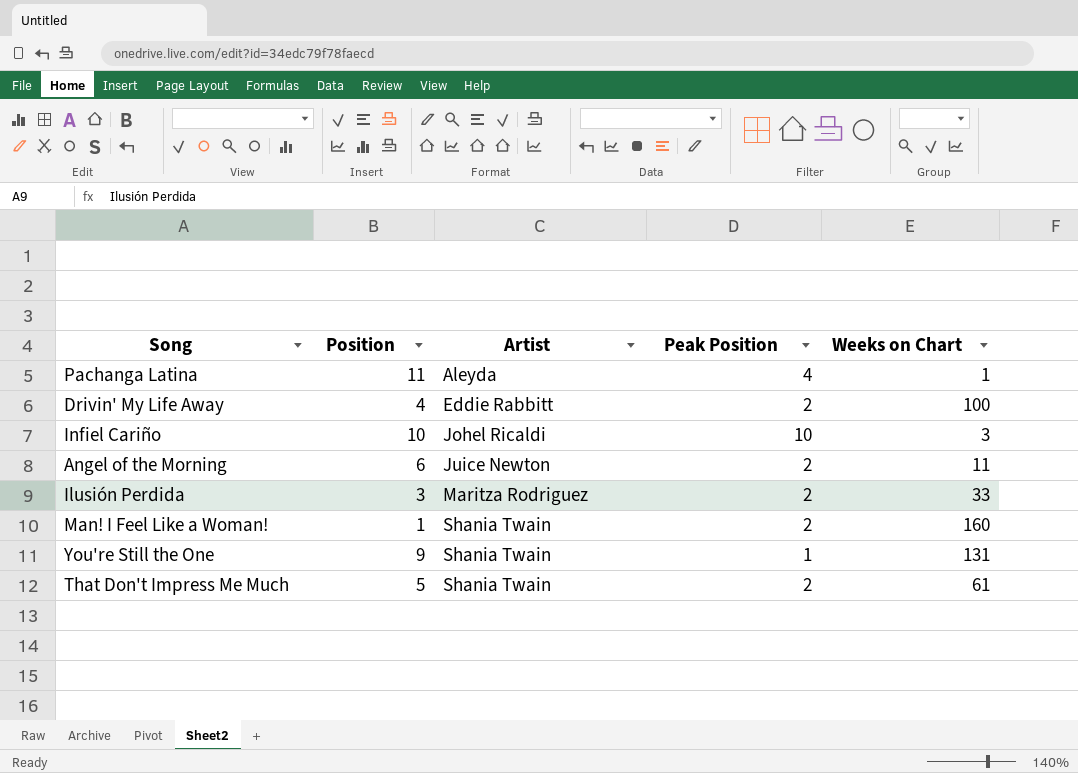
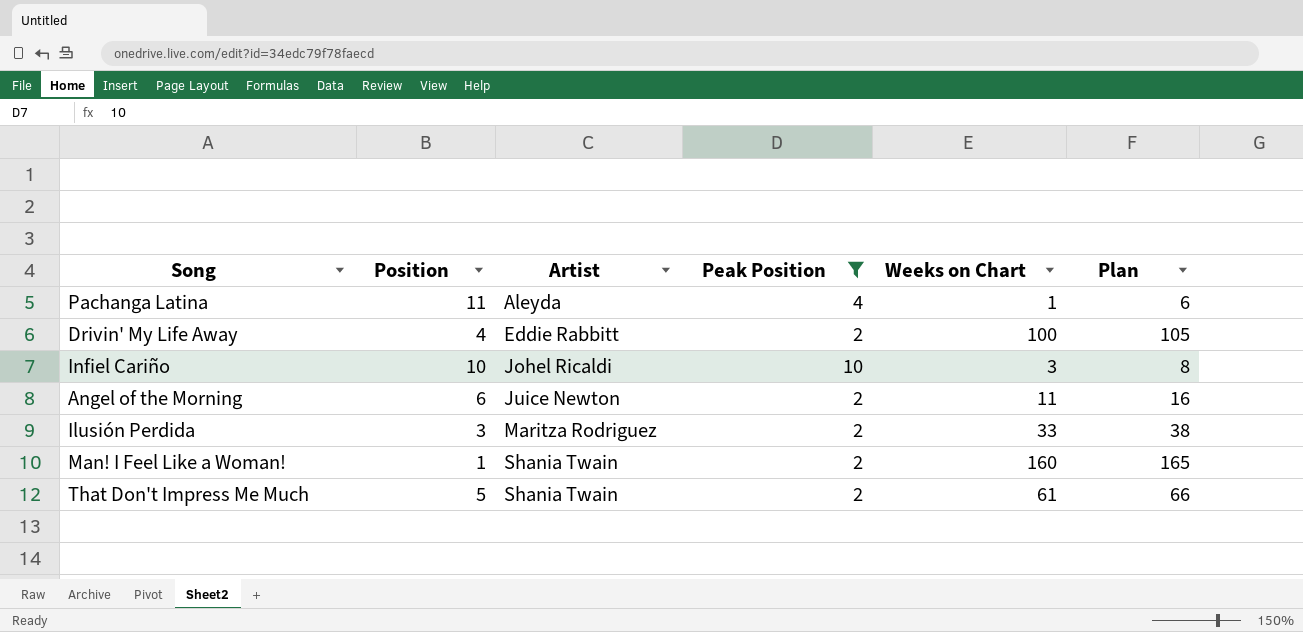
filter: none -> Peak Position != 1
column Plan | formula: none -> [Weeks on Chart] + 5

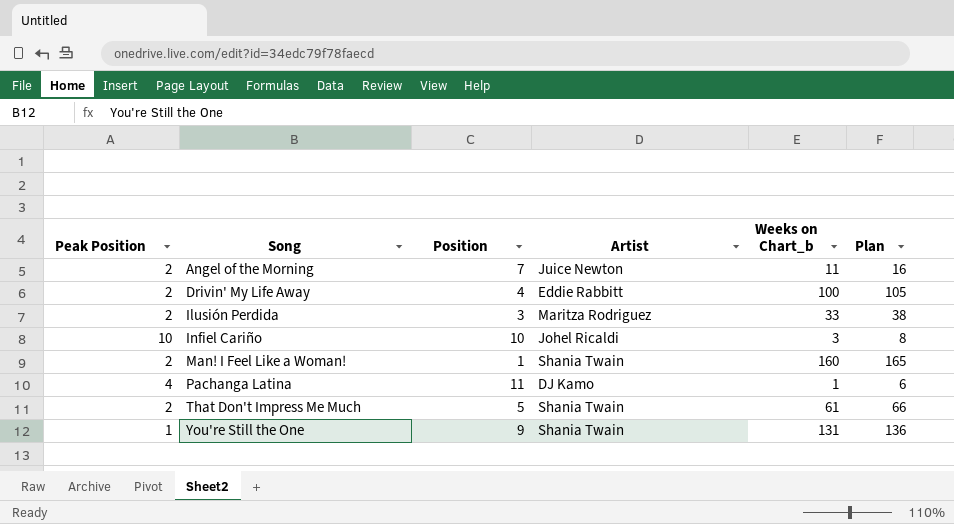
filter: Peak Position != 1 -> none
row order: Artist ascending -> Song ascending
column Peak Position | position: 4 -> 1
column name: Weeks on Chart -> Weeks on Chart_b
Angel of the Morning | Position: 6 -> 7
Pachanga Latina | Artist: Aleyda -> DJ Kamo

